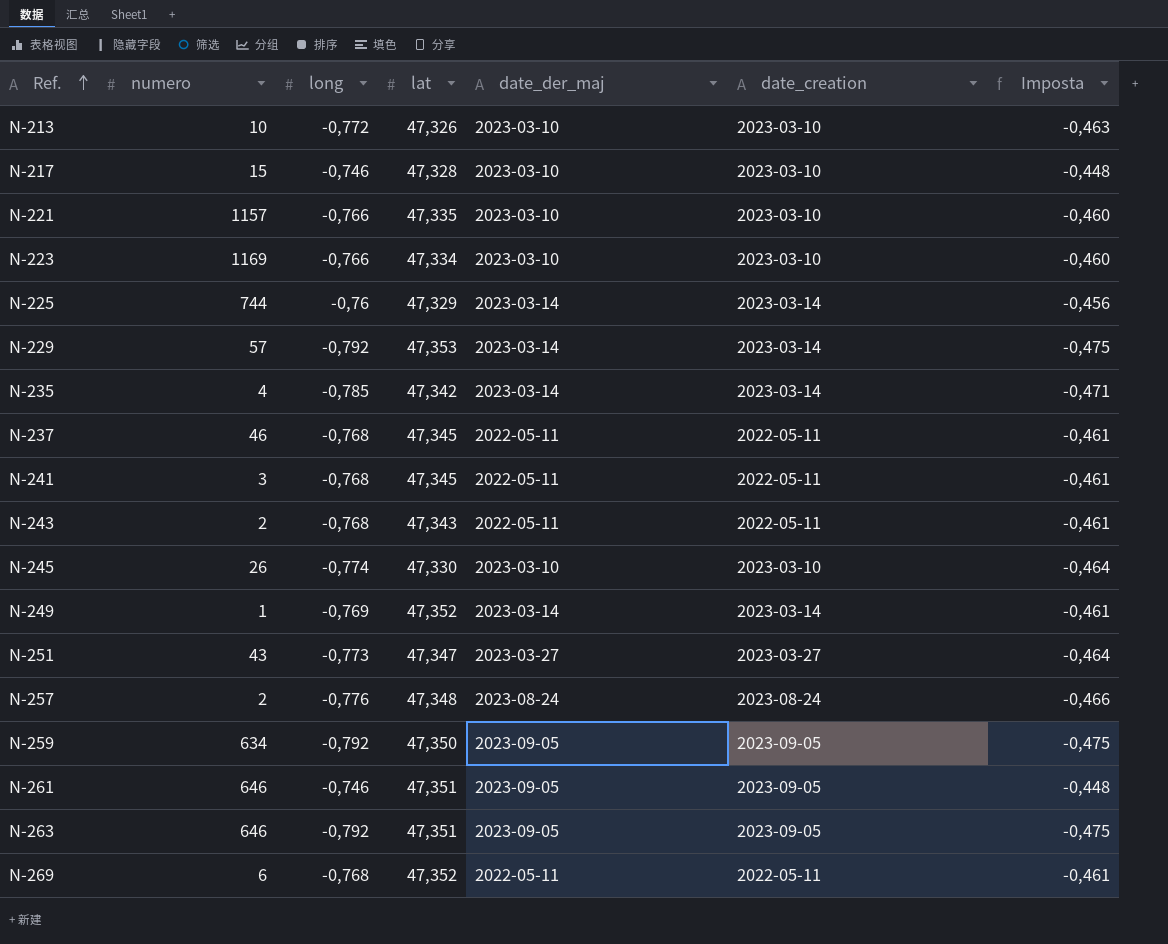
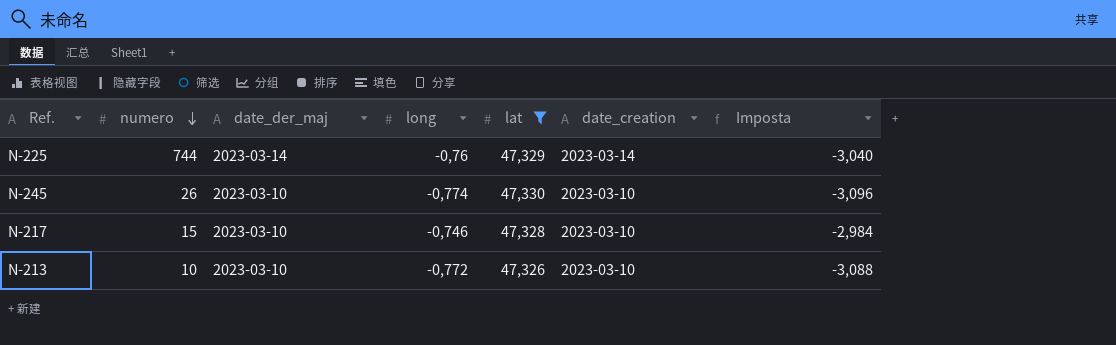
filter: none -> lat <= 47,330
row order: Ref. ascending -> numero descending
column date_der_maj | position: 5 -> 3
column Imposta | formula: [long] * 0,6 -> [long] * 4

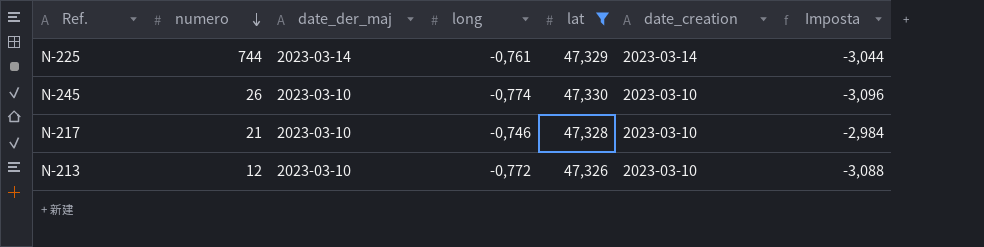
N-225 | long: -0,76 -> -0,761
N-225 | Imposta: -3,040 -> -3,044
N-217 | numero: 15 -> 21
N-213 | numero: 10 -> 12

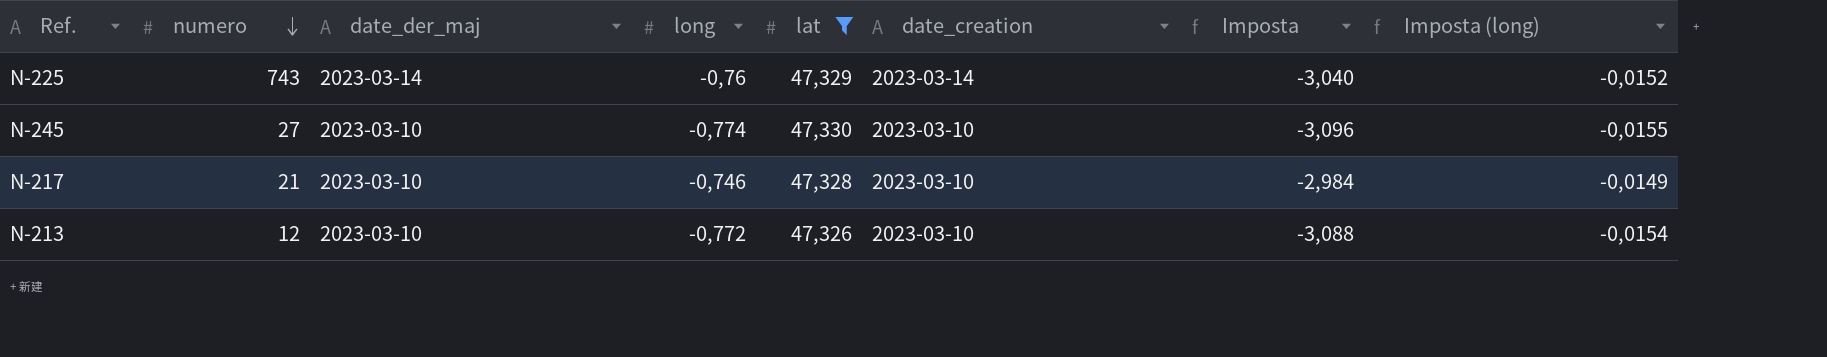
column Imposta (long) | formula: none -> [long] * 0,02
N-225 | numero: 744 -> 743
N-225 | long: -0,761 -> -0,76
N-225 | Imposta: -3,044 -> -3,040
N-245 | numero: 26 -> 27

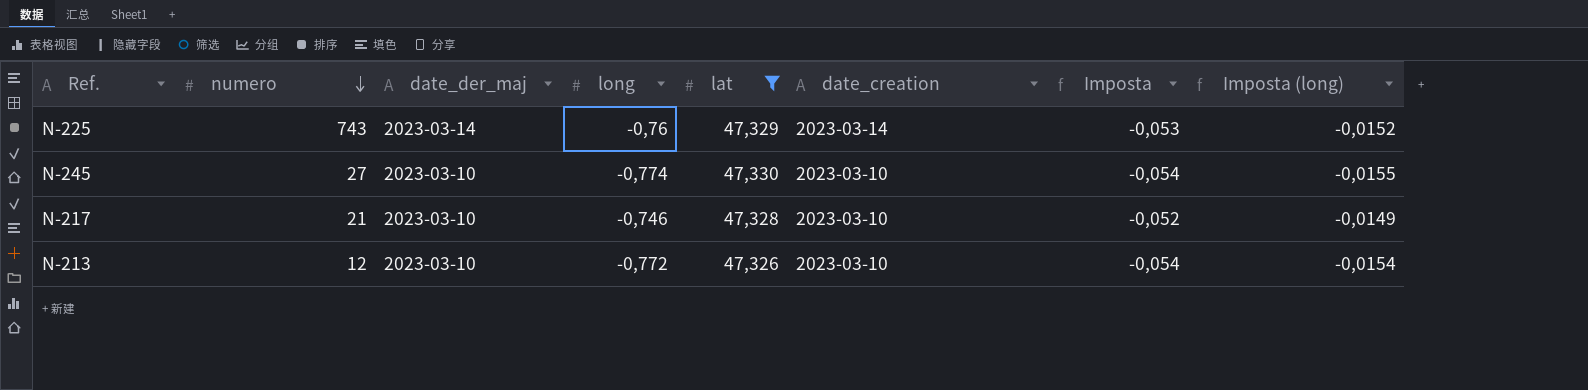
column Imposta | formula: [long] * 4 -> [long] * 0,07

